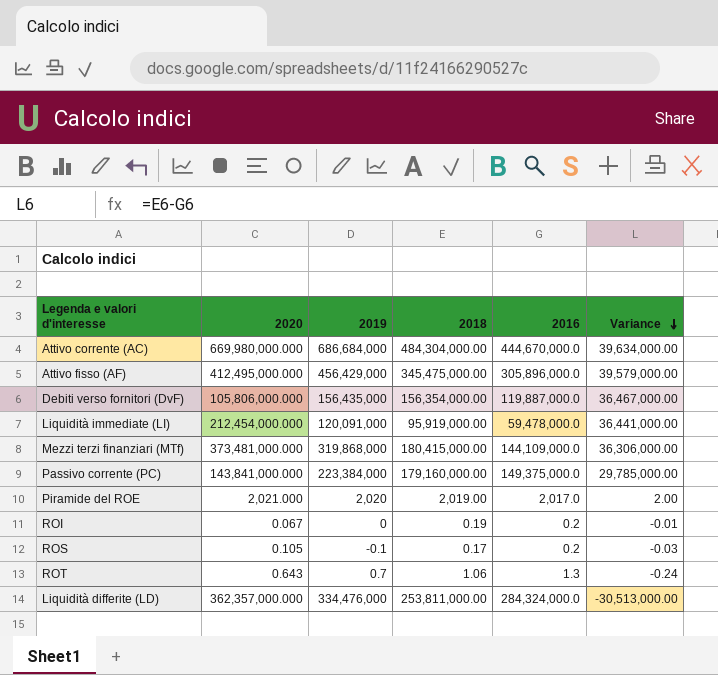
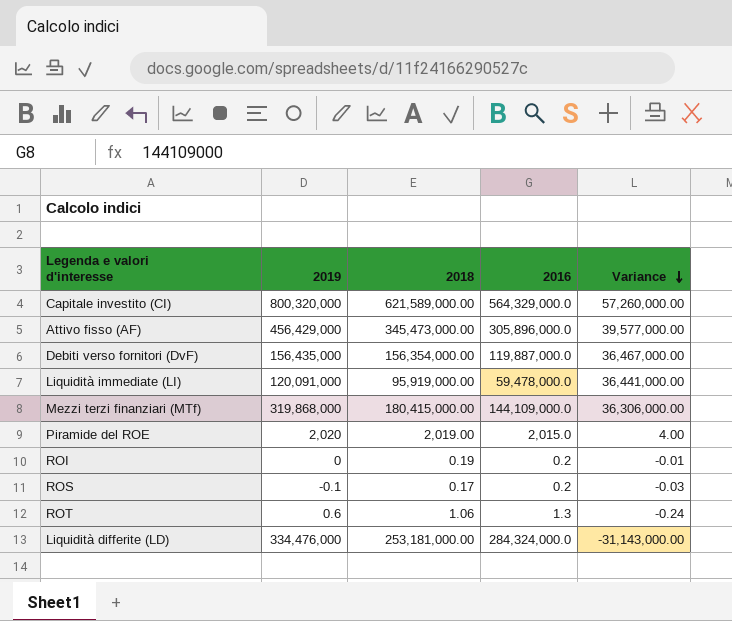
column 2020 | position: 2 -> none
row Attivo corrente (AC): 669,980,000.000 | 686,684,000 | 484,304,000.00 | 444,670,000.0 | 39,634,000.00 -> none
row Passivo corrente (PC): 143,841,000.000 | 223,384,000 | 179,160,000.00 | 149,375,000.0 | 29,785,000.00 -> none
row Capitale investito (CI): none -> 800,320,000 | 621,589,000.00 | 564,329,000.0 | 57,260,000.00
Attivo fisso (AF) | 2018: 345,475,000.00 -> 345,473,000.00
Attivo fisso (AF) | Variance: 39,579,000.00 -> 39,577,000.00
Piramide del ROE | 2016: 2,017.0 -> 2,015.0
Piramide del ROE | Variance: 2.00 -> 4.00
ROT | 2019: 0.7 -> 0.6
Liquidità differite (LD) | 2018: 253,811,000.00 -> 253,181,000.00
Liquidità differite (LD) | Variance: -30,513,000.00 -> -31,143,000.00

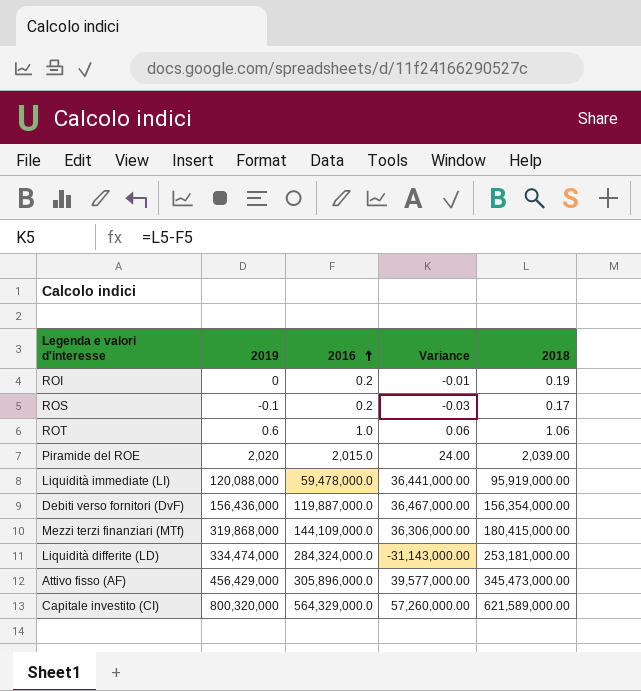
row order: Variance descending -> 2016 ascending
column 2018 | position: 3 -> 5
ROT | 2016: 1.3 -> 1.0
ROT | Variance: -0.24 -> 0.06
Piramide del ROE | Variance: 4.00 -> 24.00
Piramide del ROE | 2018: 2,019.00 -> 2,039.00
Liquidità immediate (LI) | 2019: 120,091,000 -> 120,088,000
Debiti verso fornitori (DvF) | 2019: 156,435,000 -> 156,436,000
Liquidità differite (LD) | 2019: 334,476,000 -> 334,474,000

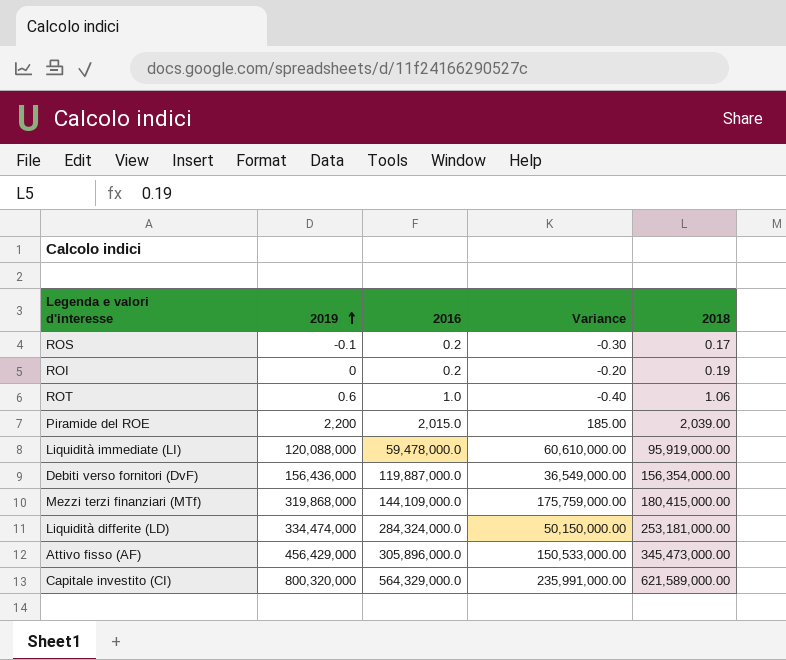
row order: 2016 ascending -> 2019 ascending
column Variance | formula: [2018] - [2016] -> [2019] - [2016]
Piramide del ROE | 2019: 2,020 -> 2,200

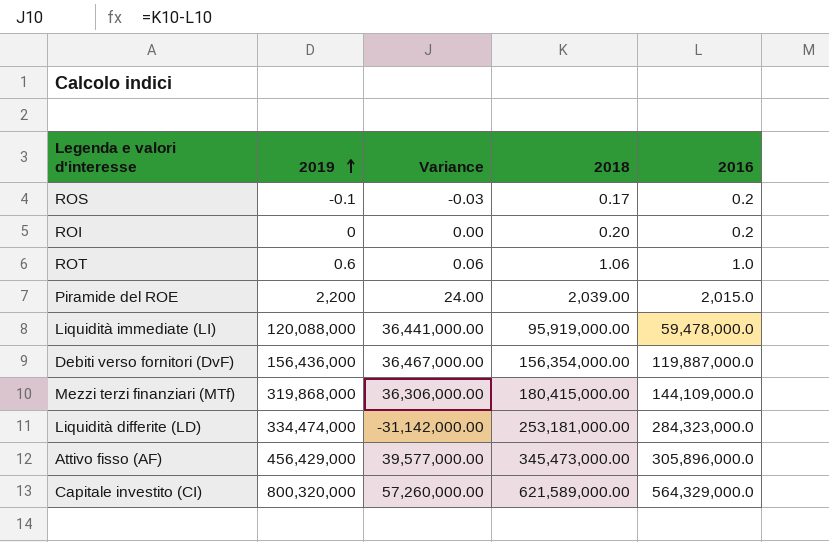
column Variance | formula: [2019] - [2016] -> [2018] - [2016]
column 2016 | position: 3 -> 5
ROI | 2018: 0.19 -> 0.20
Liquidità differite (LD) | 2016: 284,324,000.0 -> 284,323,000.0

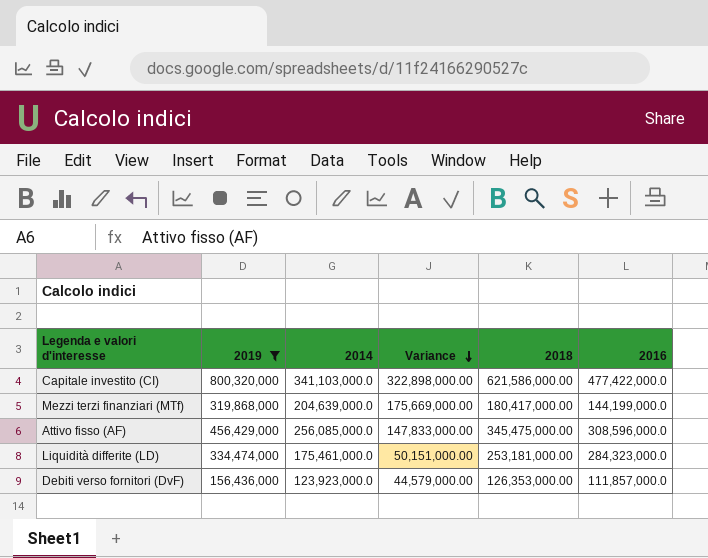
filter: none -> 2019 >= 156,436,000
row order: 2019 ascending -> Variance descending
column 2014 | position: none -> 3
column Variance | formula: [2018] - [2016] -> [2019] - [2016]
Capitale investito (CI) | 2018: 621,589,000.00 -> 621,586,000.00
Capitale investito (CI) | 2016: 564,329,000.0 -> 477,422,000.0
Mezzi terzi finanziari (MTf) | 2018: 180,415,000.00 -> 180,417,000.00
Mezzi terzi finanziari (MTf) | 2016: 144,109,000.0 -> 144,199,000.0
Attivo fisso (AF) | 2018: 345,473,000.00 -> 345,475,000.00
Attivo fisso (AF) | 2016: 305,896,000.0 -> 308,596,000.0
Debiti verso fornitori (DvF) | 2018: 156,354,000.00 -> 126,353,000.00
Debiti verso fornitori (DvF) | 2016: 119,887,000.0 -> 111,857,000.0

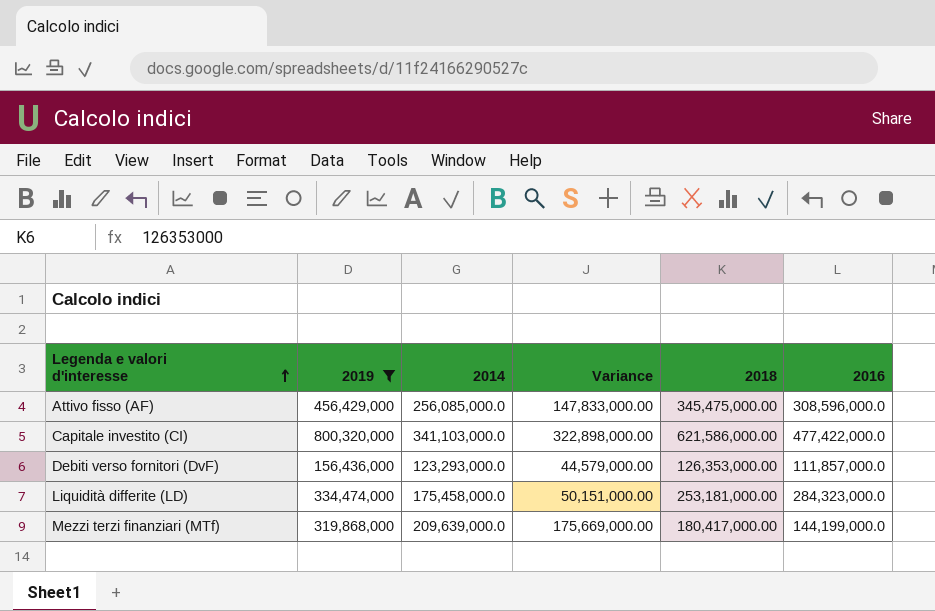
row order: Variance descending -> Legenda e valori d'interesse ascending
Debiti verso fornitori (DvF) | 2014: 123,923,000.0 -> 123,293,000.0
Liquidità differite (LD) | 2014: 175,461,000.0 -> 175,458,000.0
Mezzi terzi finanziari (MTf) | 2014: 204,639,000.0 -> 209,639,000.0

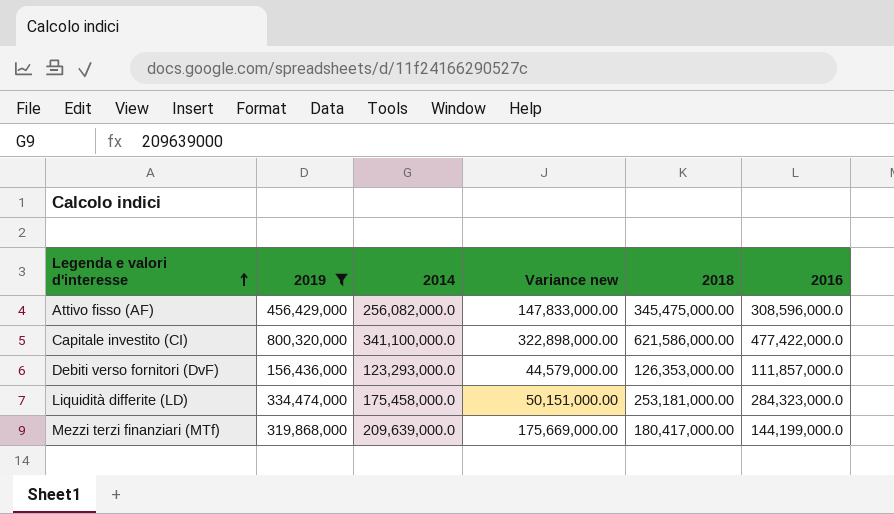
column name: Variance -> Variance new
Attivo fisso (AF) | 2014: 256,085,000.0 -> 256,082,000.0
Capitale investito (CI) | 2014: 341,103,000.0 -> 341,100,000.0

